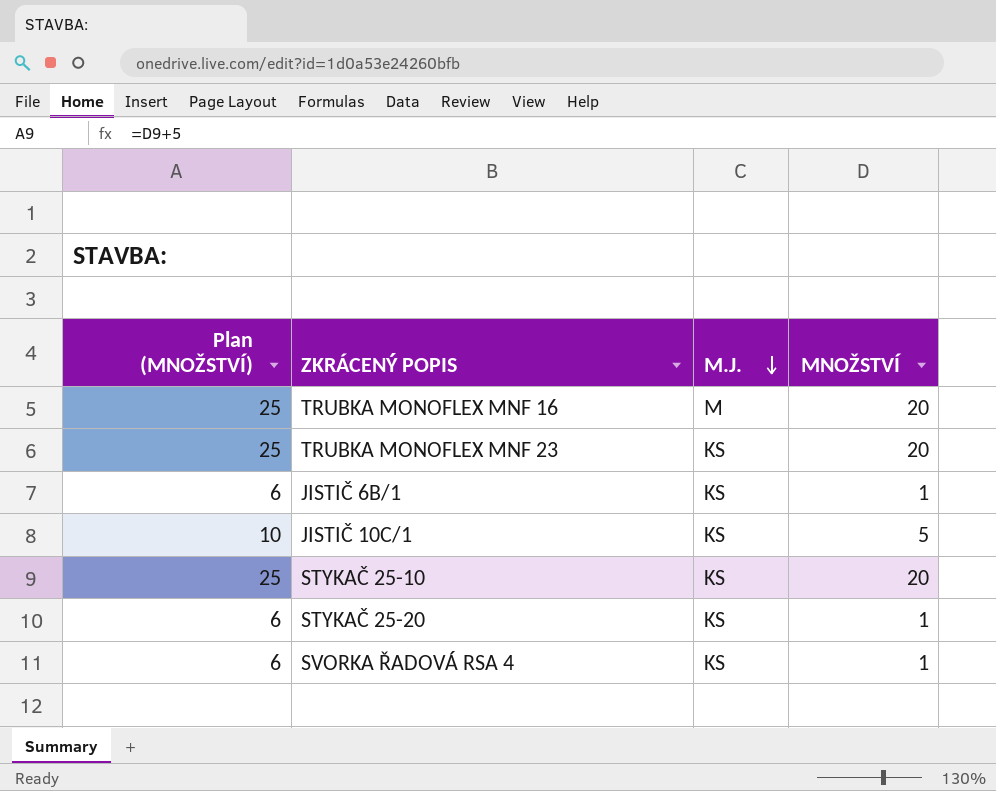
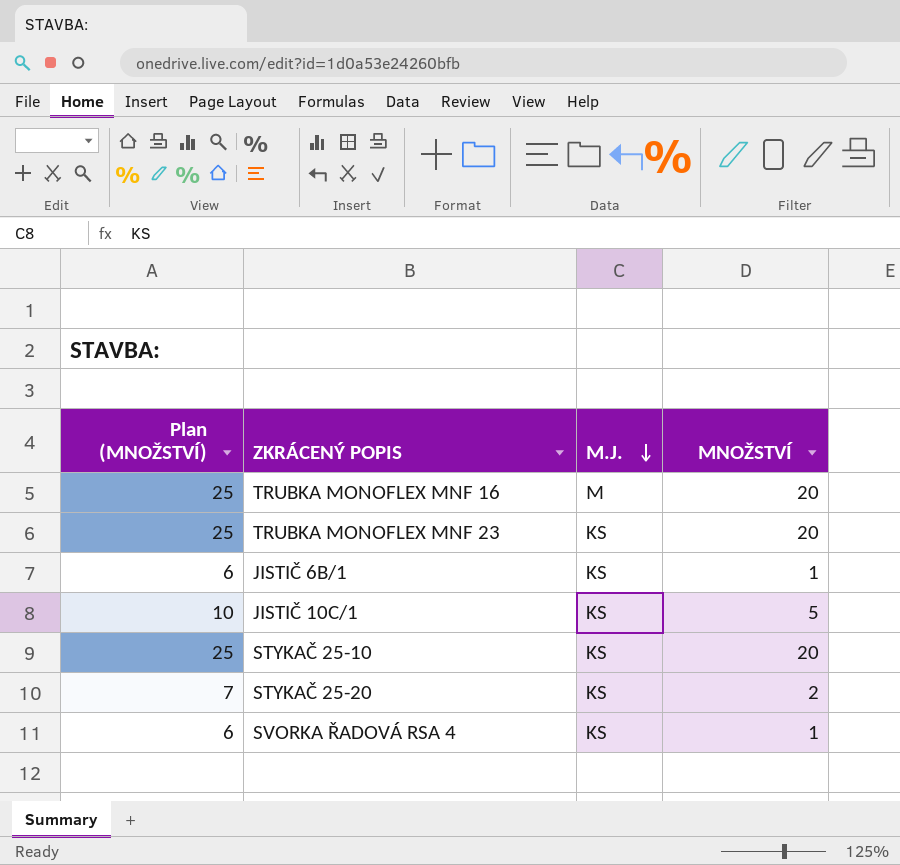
STYKAČ 25-20 | Plan (MNOŽSTVÍ): 6 -> 7
STYKAČ 25-20 | MNOŽSTVÍ: 1 -> 2

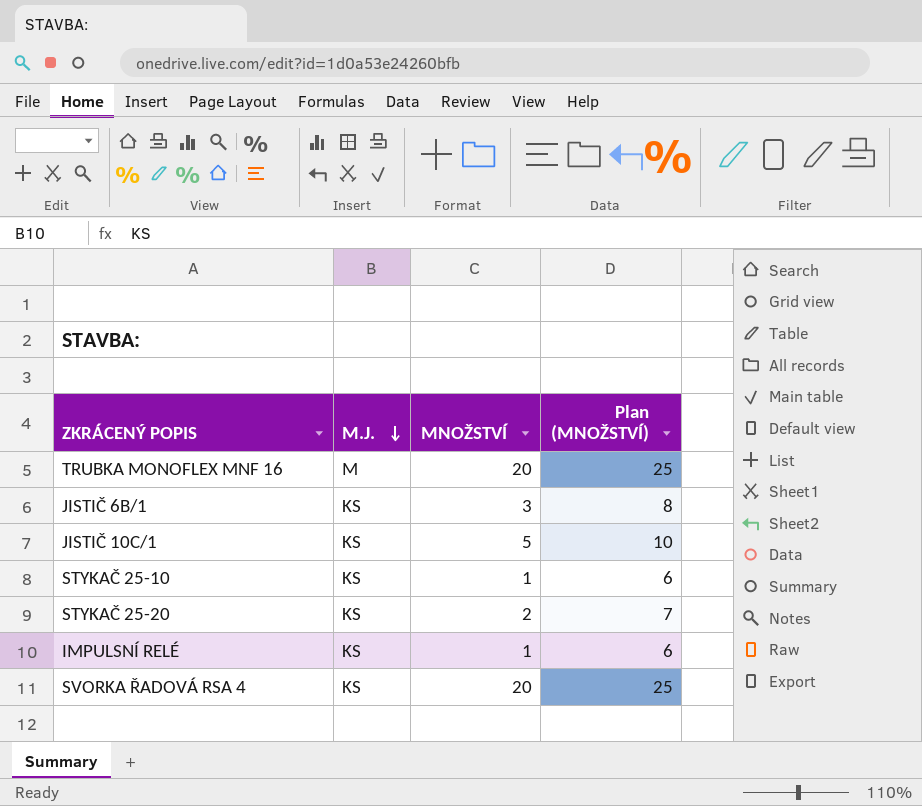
column Plan (MNOŽSTVÍ) | position: 1 -> 4
row TRUBKA MONOFLEX MNF 23: 25 | KS | 20 -> none
JISTIČ 6B/1 | MNOŽSTVÍ: 1 -> 3
JISTIČ 6B/1 | Plan (MNOŽSTVÍ): 6 -> 8
STYKAČ 25-10 | MNOŽSTVÍ: 20 -> 1
STYKAČ 25-10 | Plan (MNOŽSTVÍ): 25 -> 6
row IMPULSNÍ RELÉ: none -> KS | 1 | 6
SVORKA ŘADOVÁ RSA 4 | MNOŽSTVÍ: 1 -> 20
SVORKA ŘADOVÁ RSA 4 | Plan (MNOŽSTVÍ): 6 -> 25

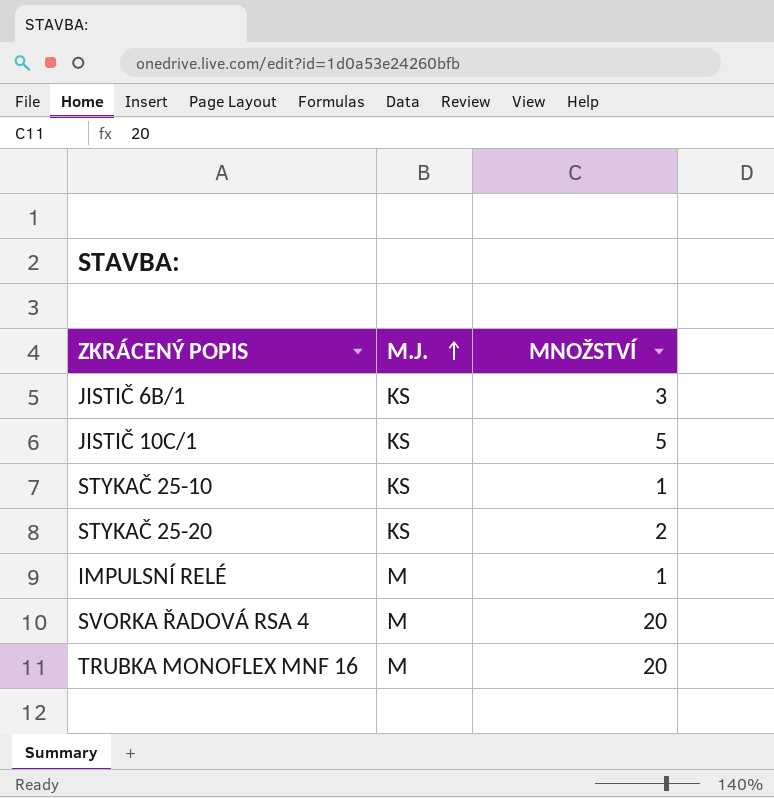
row order: M.J. descending -> M.J. ascending
column Plan (MNOŽSTVÍ) | formula: [MNOŽSTVÍ] + 5 -> none
IMPULSNÍ RELÉ | M.J.: KS -> M
SVORKA ŘADOVÁ RSA 4 | M.J.: KS -> M

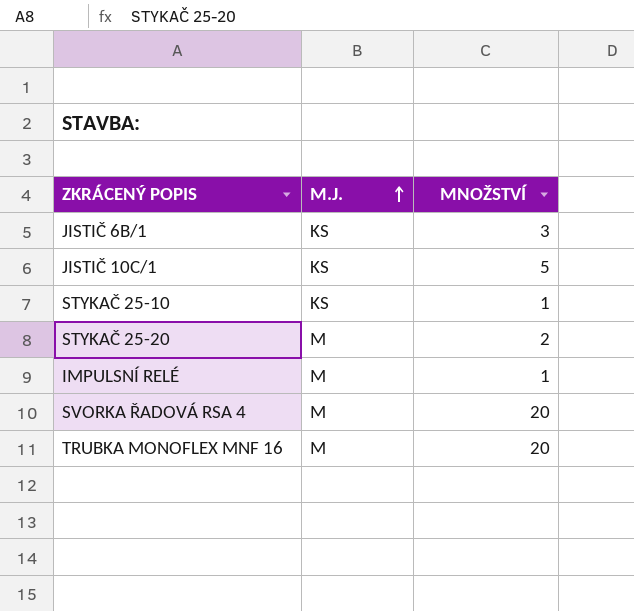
STYKAČ 25-20 | M.J.: KS -> M

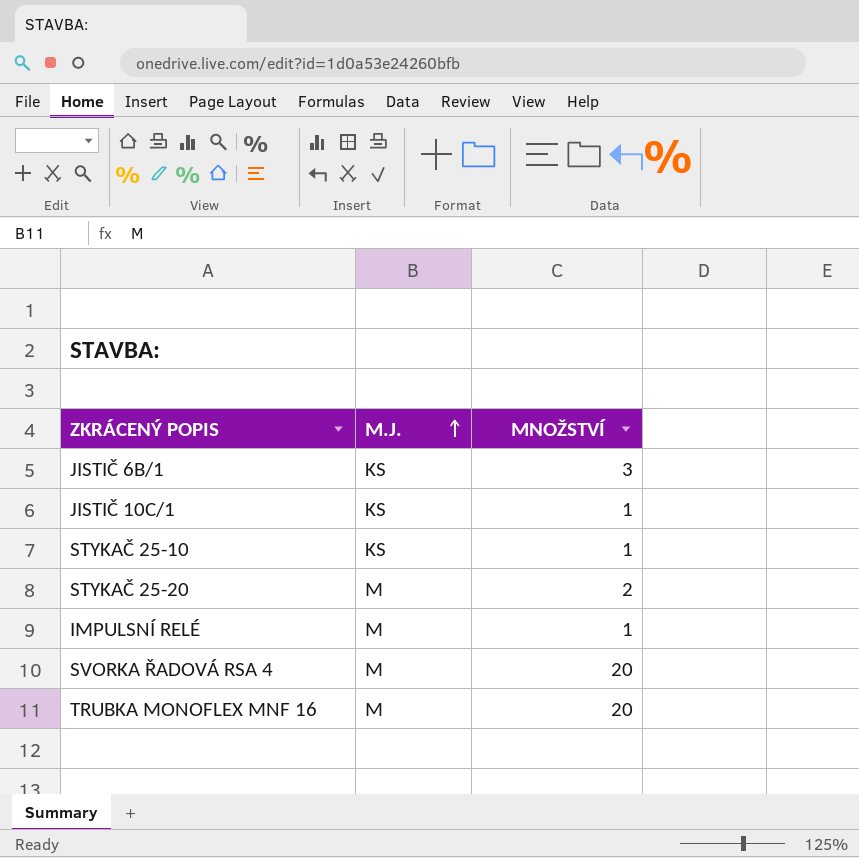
JISTIČ 10C/1 | MNOŽSTVÍ: 5 -> 1

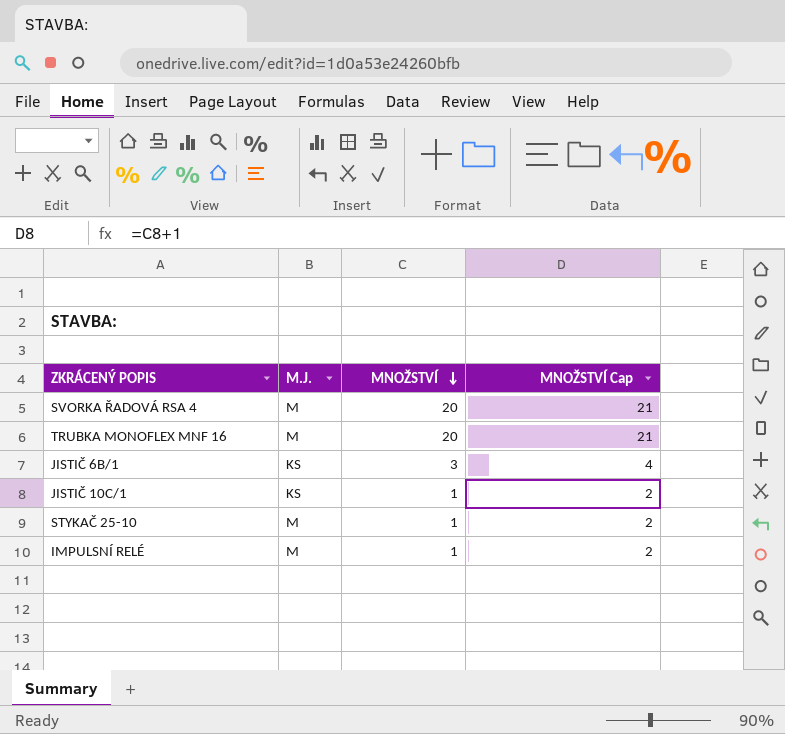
row order: M.J. ascending -> MNOŽSTVÍ descending
column MNOŽSTVÍ Cap | formula: none -> [MNOŽSTVÍ] + 1
row STYKAČ 25-20: M | 2 -> none
STYKAČ 25-10 | M.J.: KS -> M

